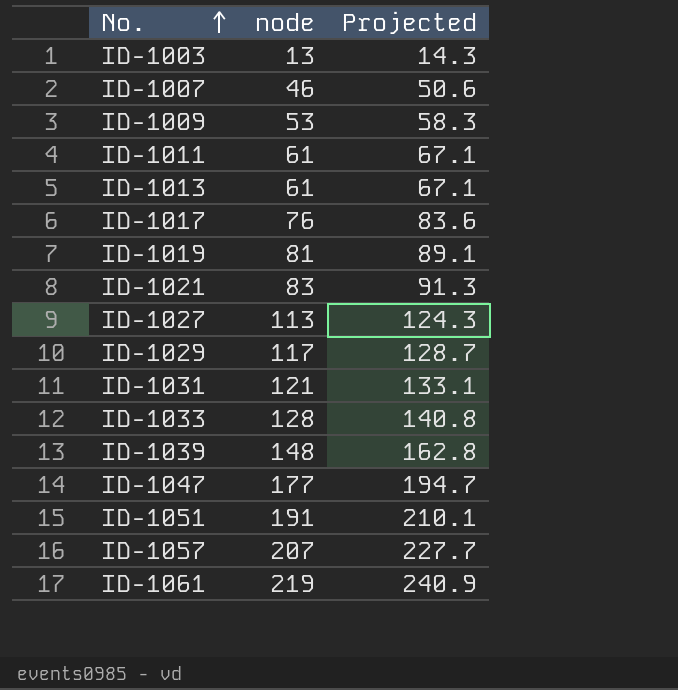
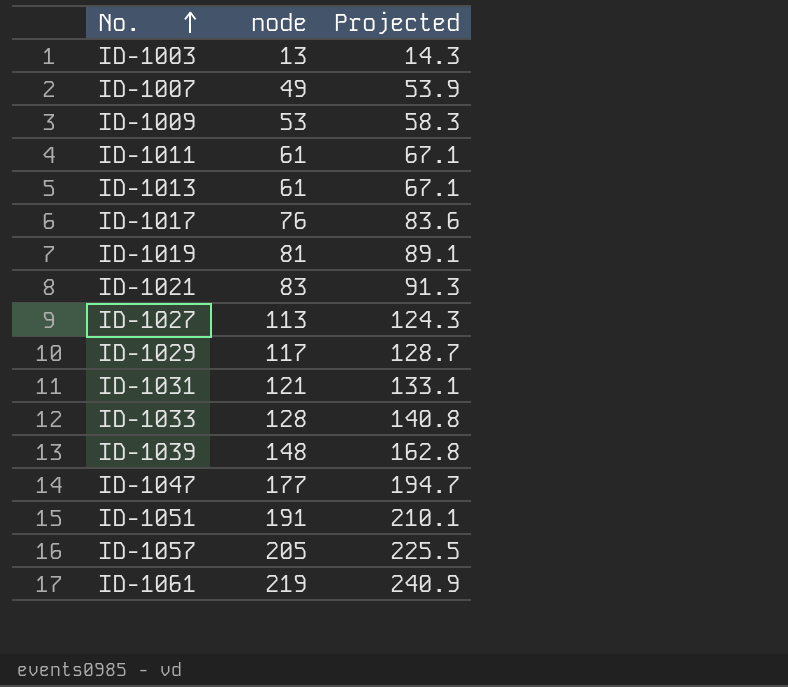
ID-1007 | node: 46 -> 49
ID-1007 | Projected: 50.6 -> 53.9
ID-1057 | node: 207 -> 205
ID-1057 | Projected: 227.7 -> 225.5

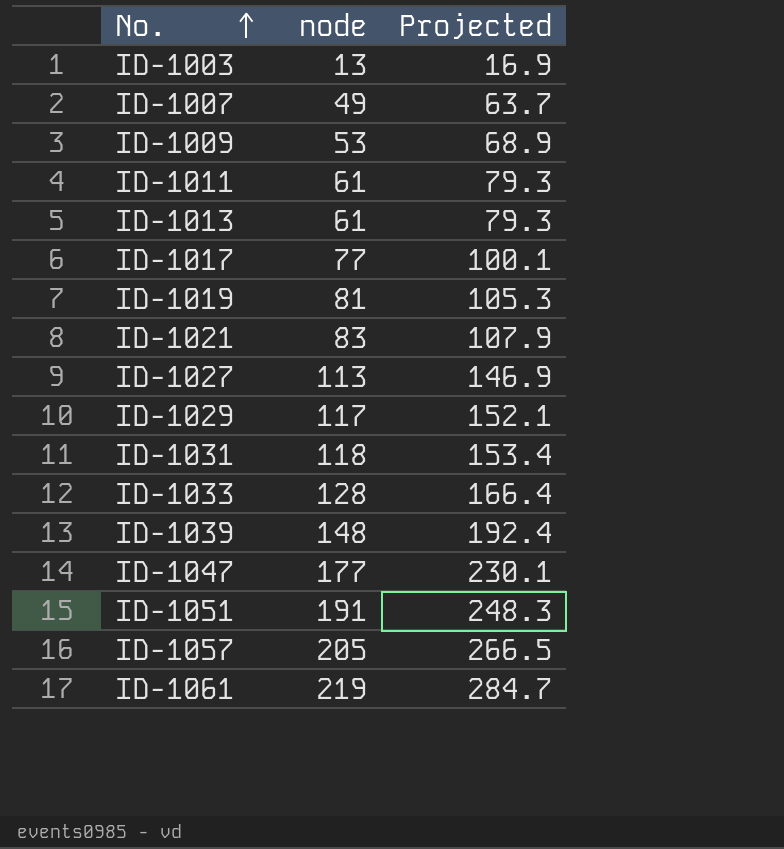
column Projected | formula: [node] * 1.1 -> [node] * 1.3
ID-1017 | node: 76 -> 77
ID-1031 | node: 121 -> 118

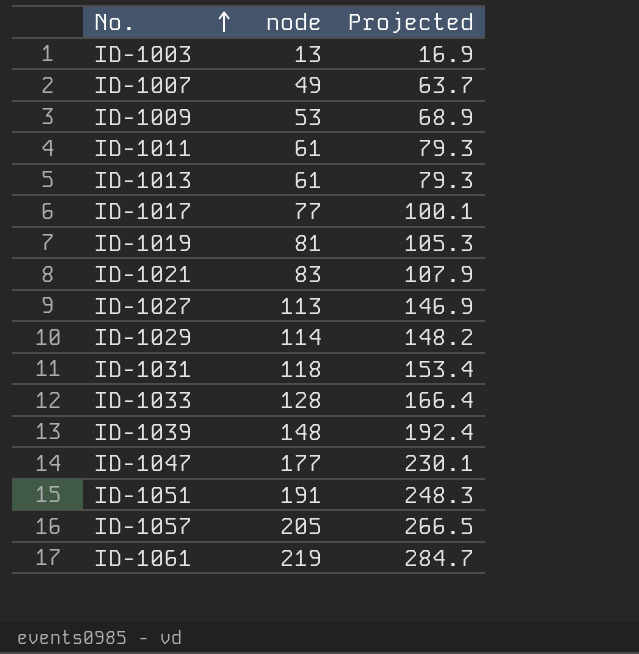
ID-1029 | node: 117 -> 114
ID-1029 | Projected: 152.1 -> 148.2

